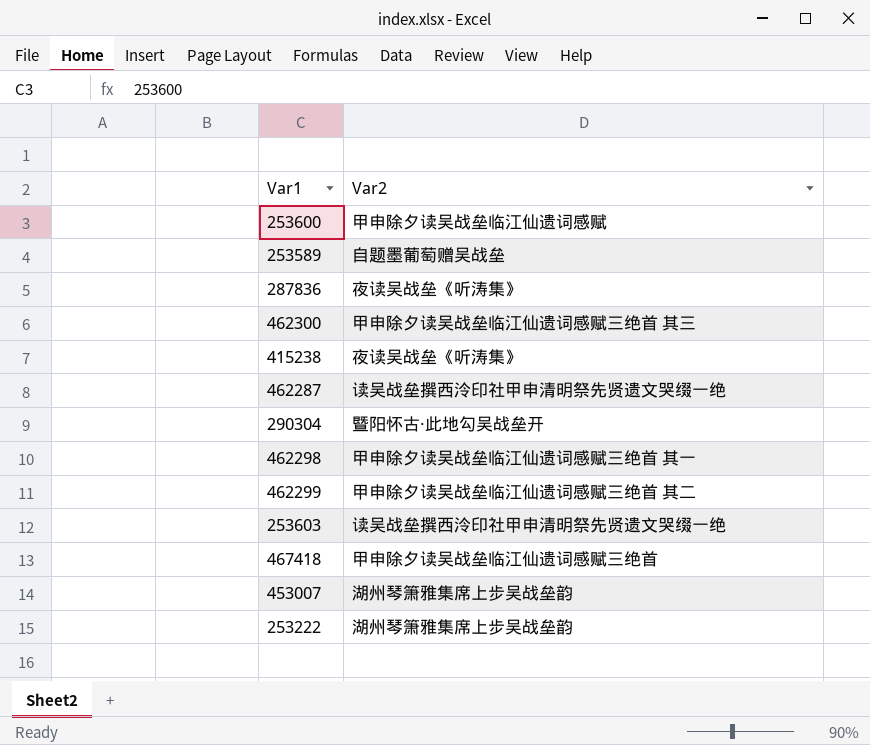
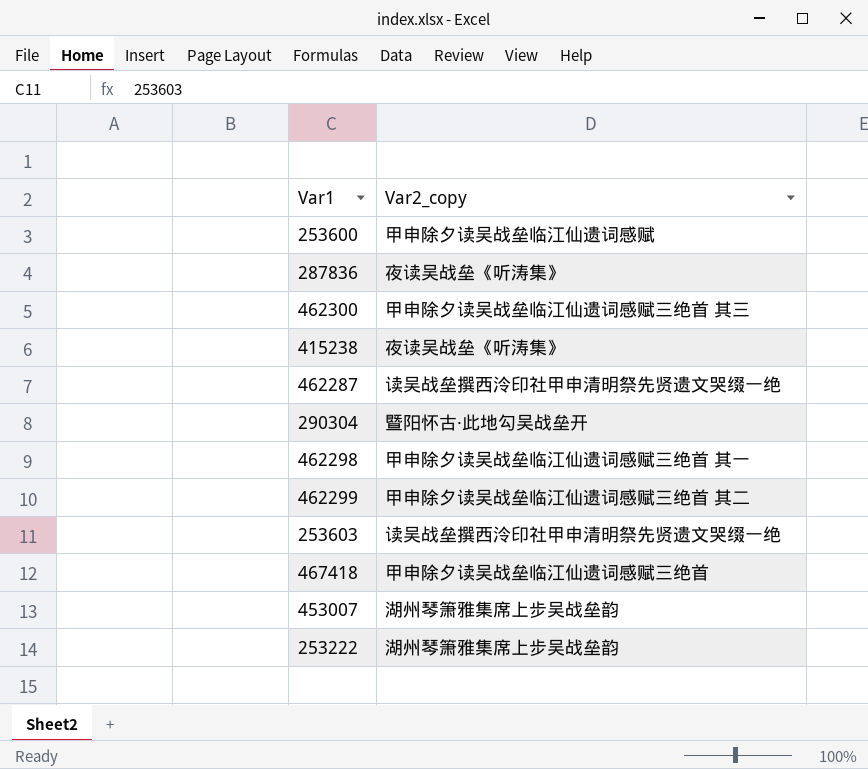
column name: Var2 -> Var2_copy
row 253589: 自题墨葡萄赠吴战垒 -> none

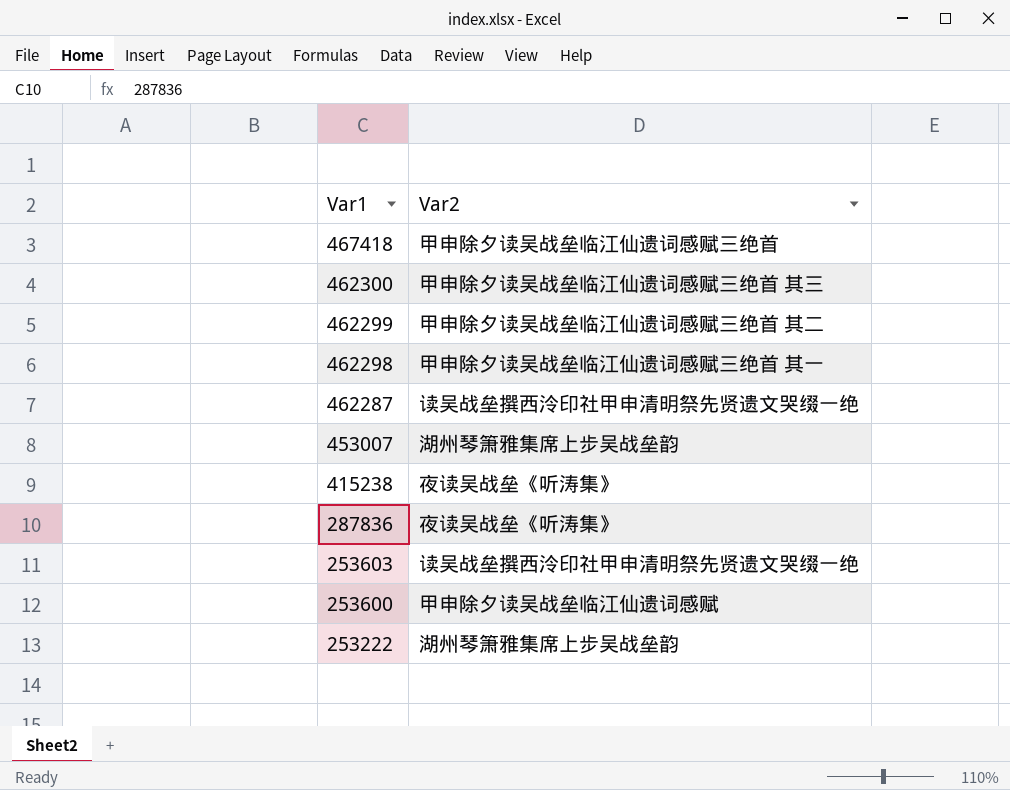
row order: none -> Var1 descending
column name: Var2_copy -> Var2
row 290304: 暨阳怀古·此地勾吴战垒开 -> none

